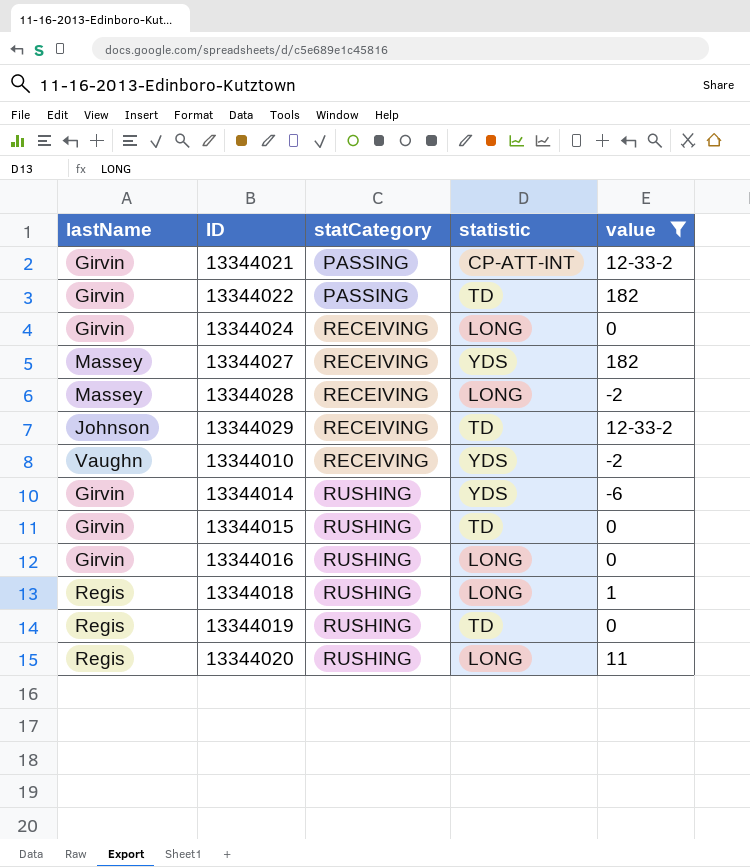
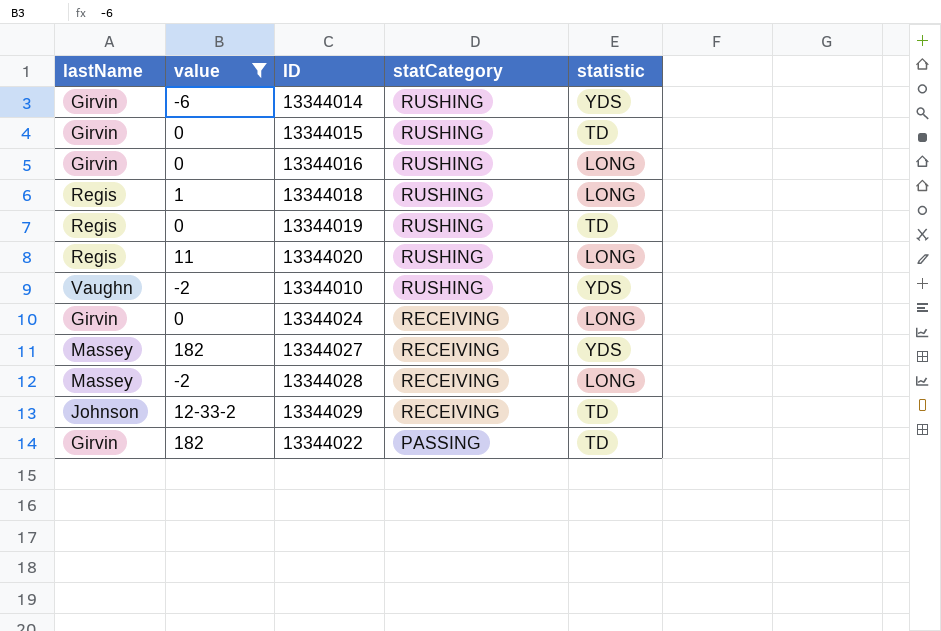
row order: statCategory ascending -> statCategory descending
column value | position: 5 -> 2
row 13344021: Girvin | PASSING | CP-ATT-INT | 12-33-2 -> none
13344010 | statCategory: RECEIVING -> RUSHING

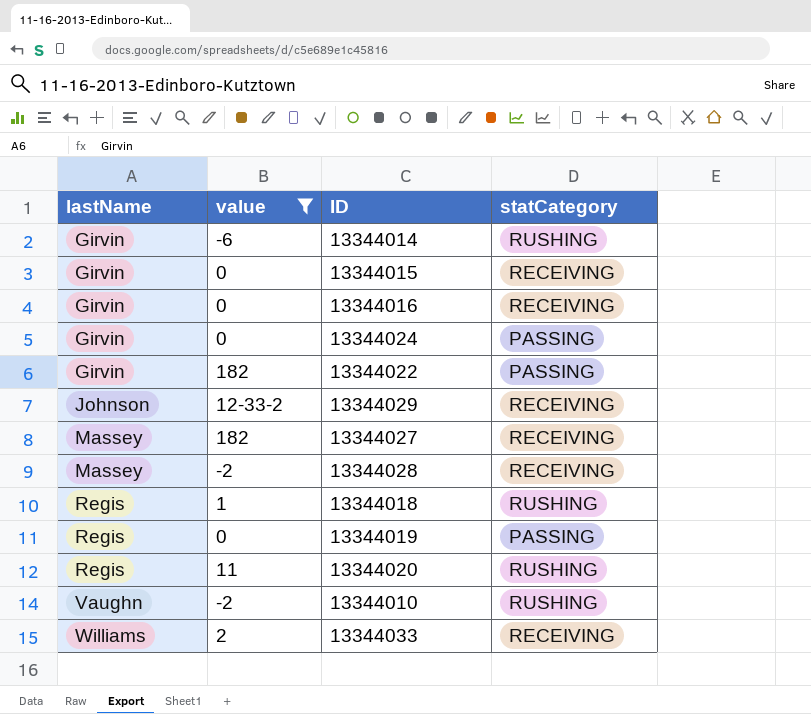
row order: statCategory descending -> lastName ascending
column statistic | position: 5 -> none
13344015 | statCategory: RUSHING -> RECEIVING
13344016 | statCategory: RUSHING -> RECEIVING
13344024 | statCategory: RECEIVING -> PASSING
13344019 | statCategory: RUSHING -> PASSING
row 13344033: none -> Williams | 2 | RECEIVING

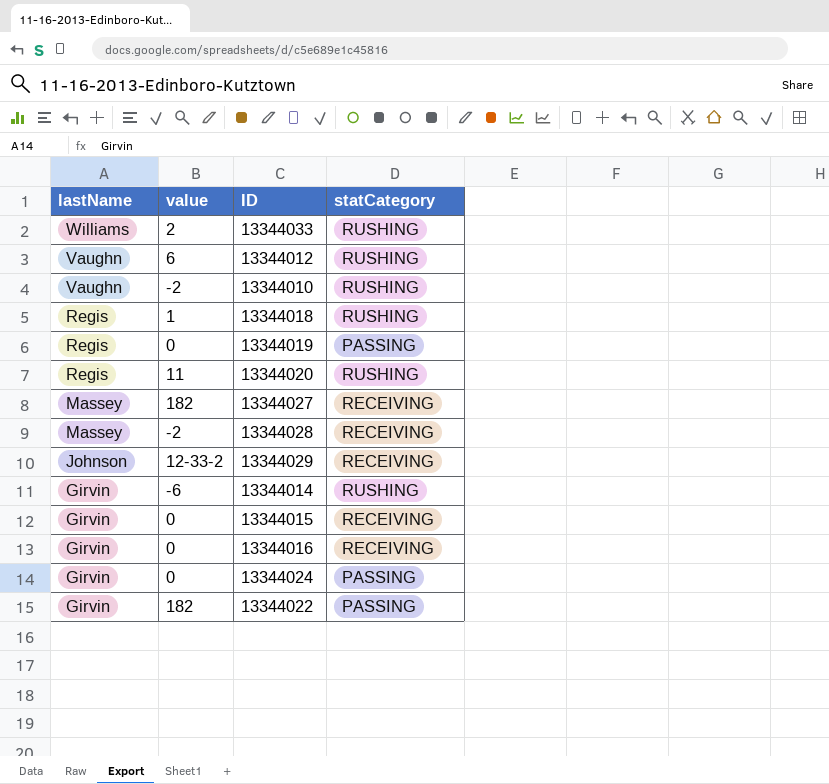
filter: value != 6 -> none
row order: lastName ascending -> lastName descending
13344033 | statCategory: RECEIVING -> RUSHING

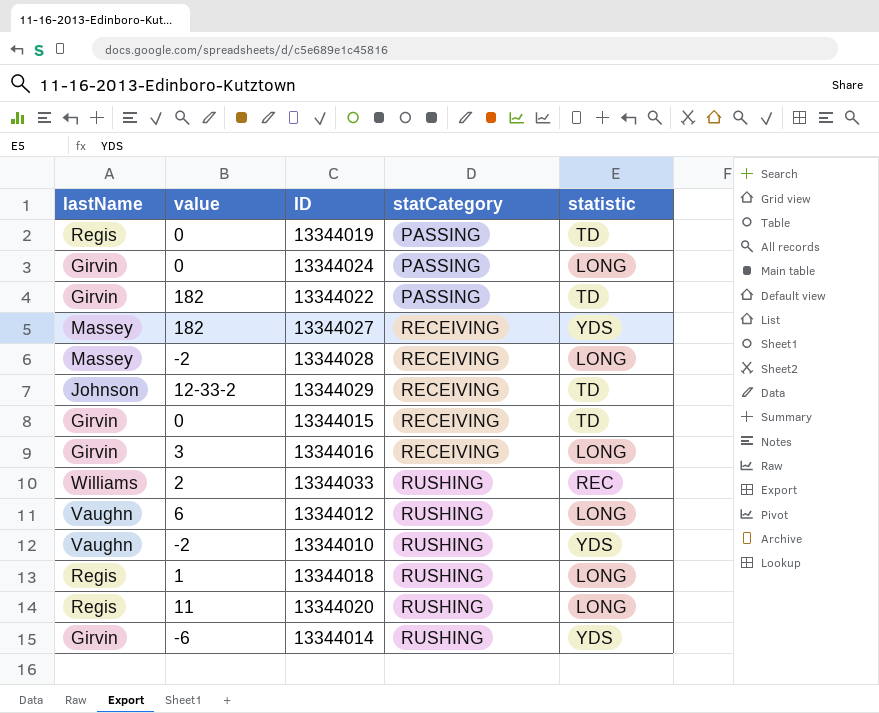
row order: lastName descending -> statCategory ascending
column statistic | position: none -> 5
13344016 | value: 0 -> 3

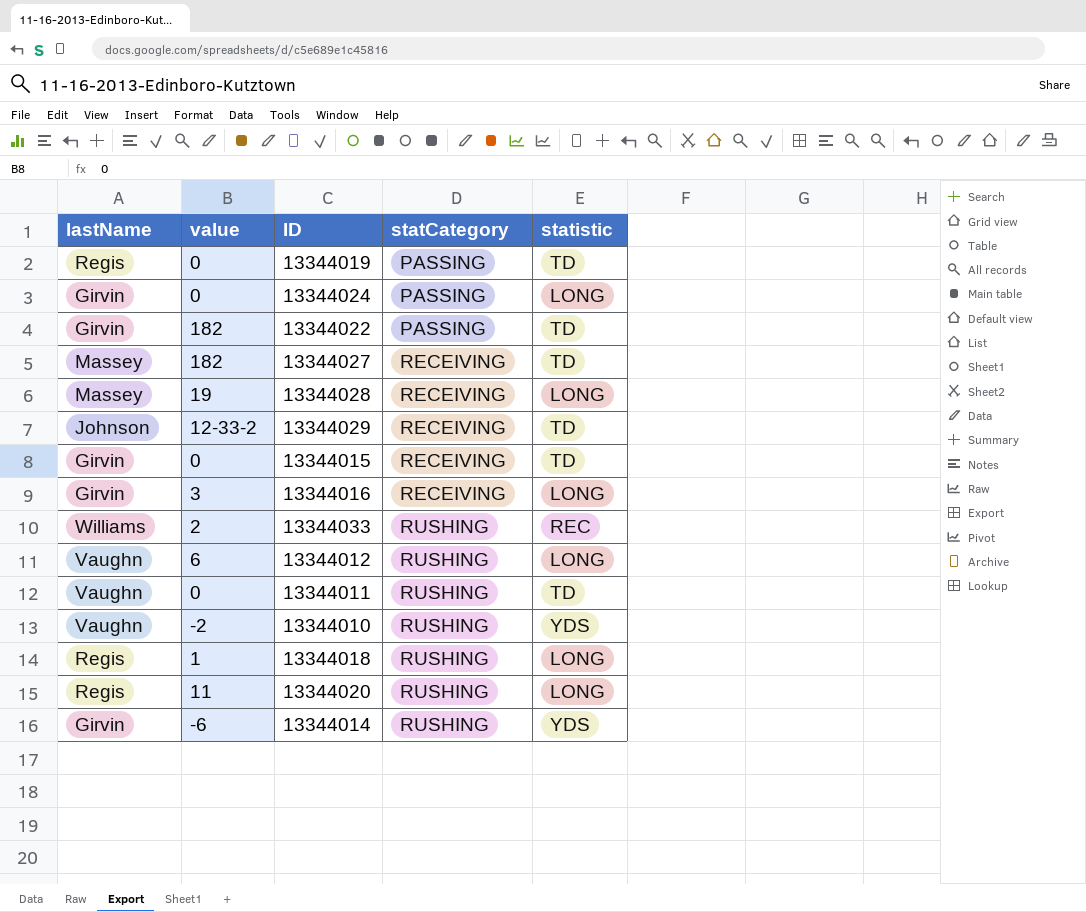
13344027 | statistic: YDS -> TD
13344028 | value: -2 -> 19
row 13344011: none -> Vaughn | 0 | RUSHING | TD

